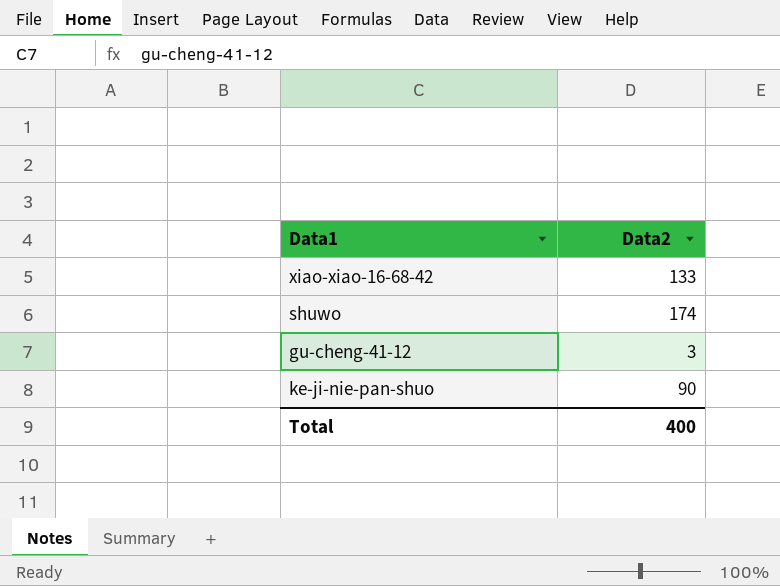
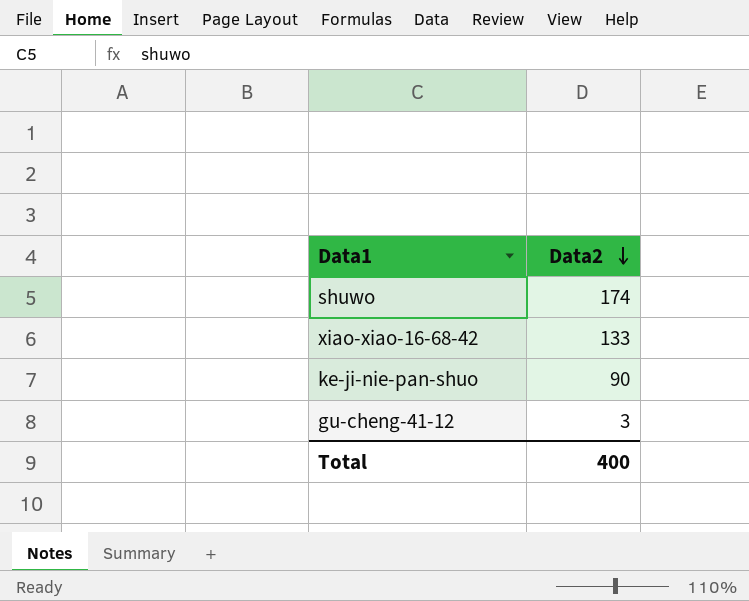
row order: none -> Data2 descending

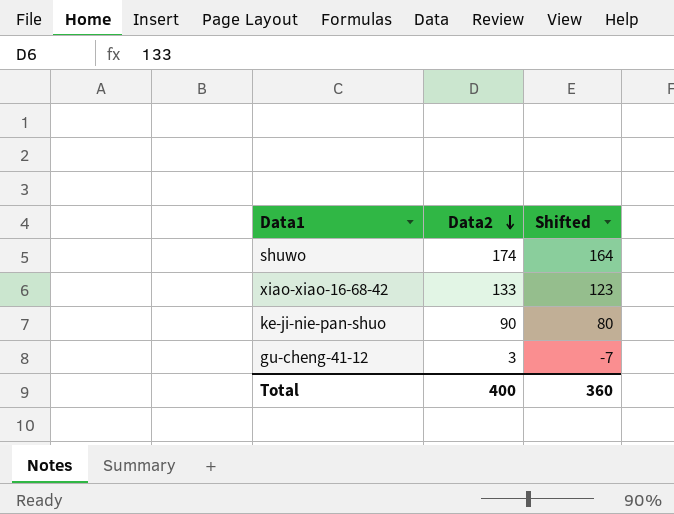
column Shifted | formula: none -> [Data2] - 10

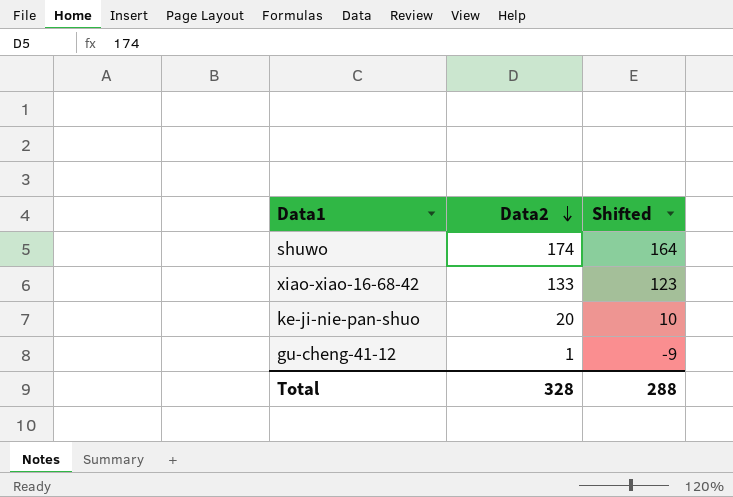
ke-ji-nie-pan-shuo | Data2: 90 -> 20
ke-ji-nie-pan-shuo | Shifted: 80 -> 10
gu-cheng-41-12 | Data2: 3 -> 1
gu-cheng-41-12 | Shifted: -7 -> -9
Total | Data2: 400 -> 328
Total | Shifted: 360 -> 288

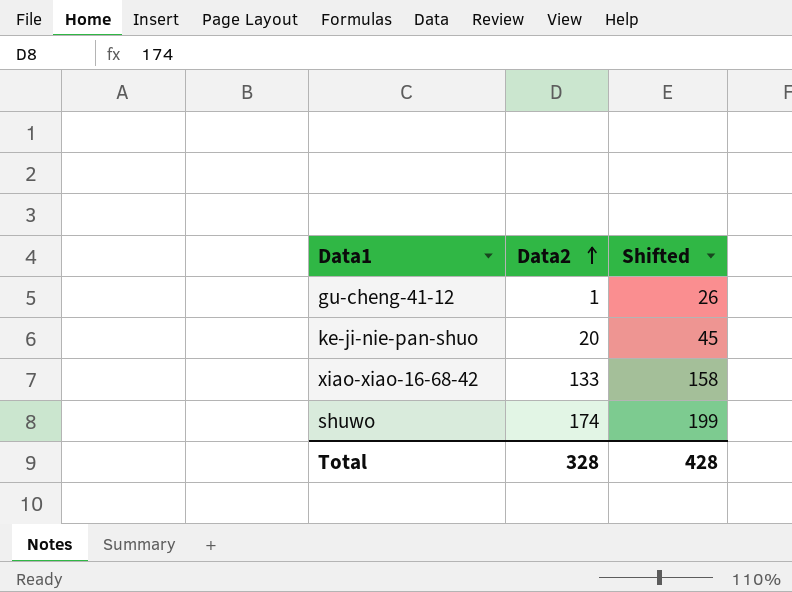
row order: Data2 descending -> Data2 ascending
column Shifted | formula: [Data2] - 10 -> [Data2] + 25
Total | Shifted: 288 -> 428

